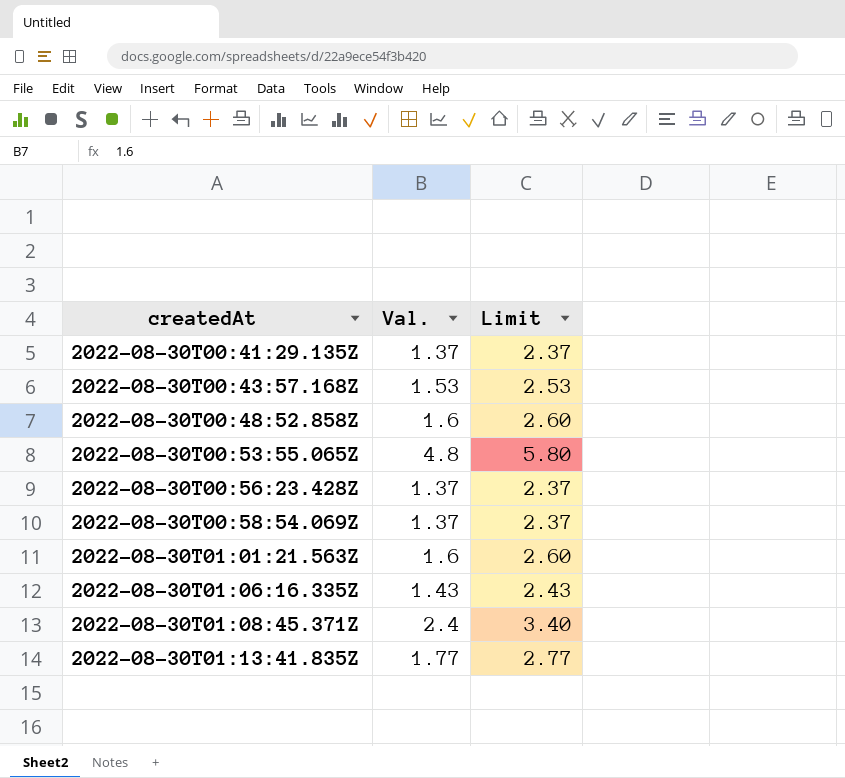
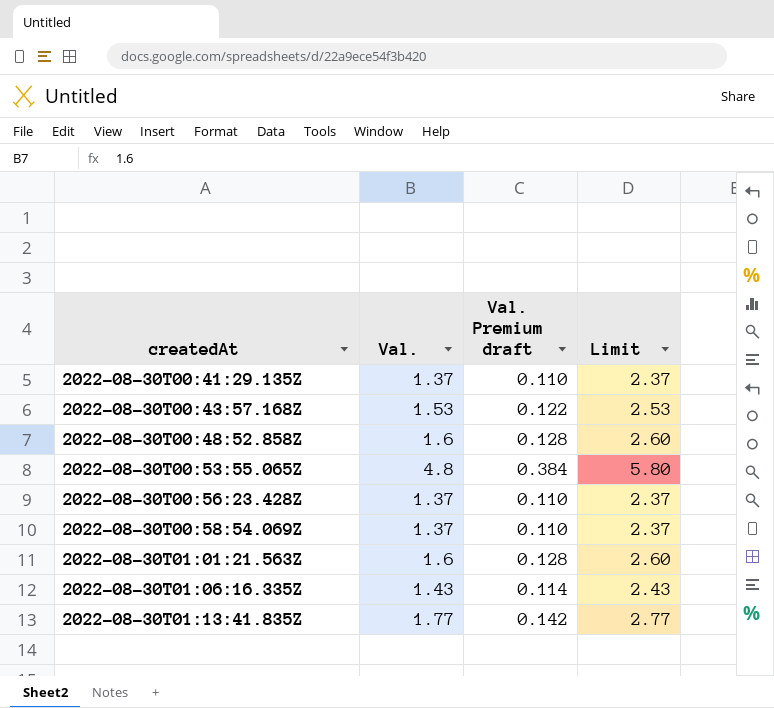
column Val. Premium draft | formula: none -> [Val.] * 0.08
row 2022-08-30T01:08:45.371Z: 2.4 | 3.40 -> none

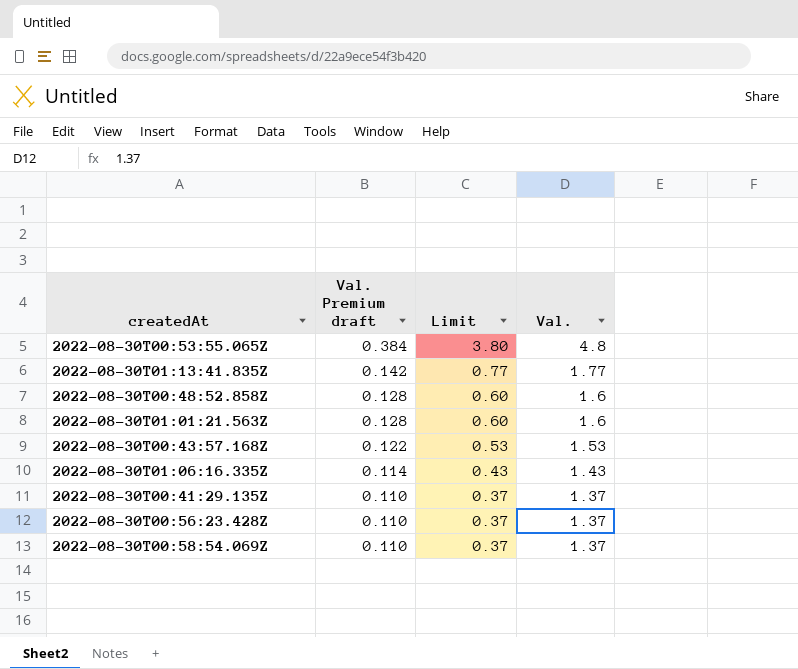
row order: createdAt ascending -> Val. Premium draft descending
column Limit | formula: [Val.] + 1 -> [Val.] - 1
column Val. | position: 2 -> 4

